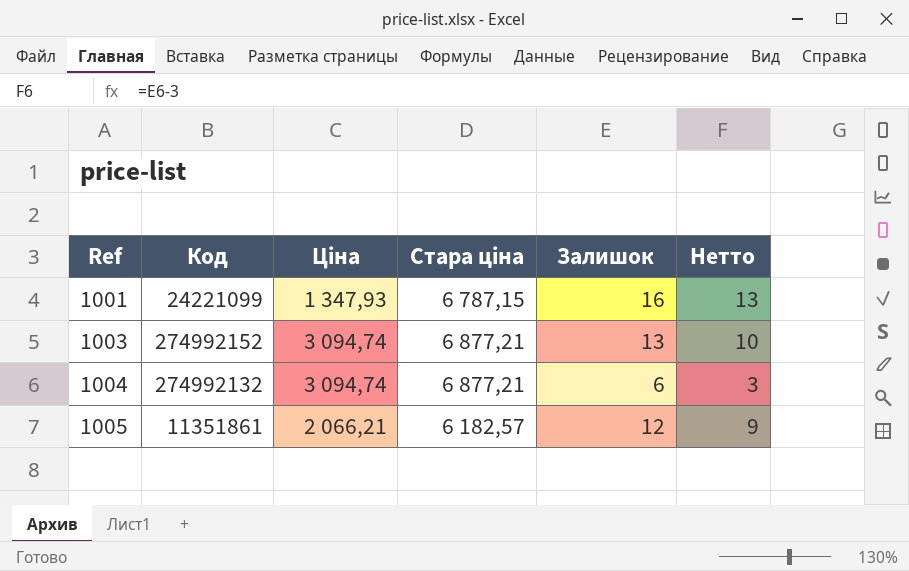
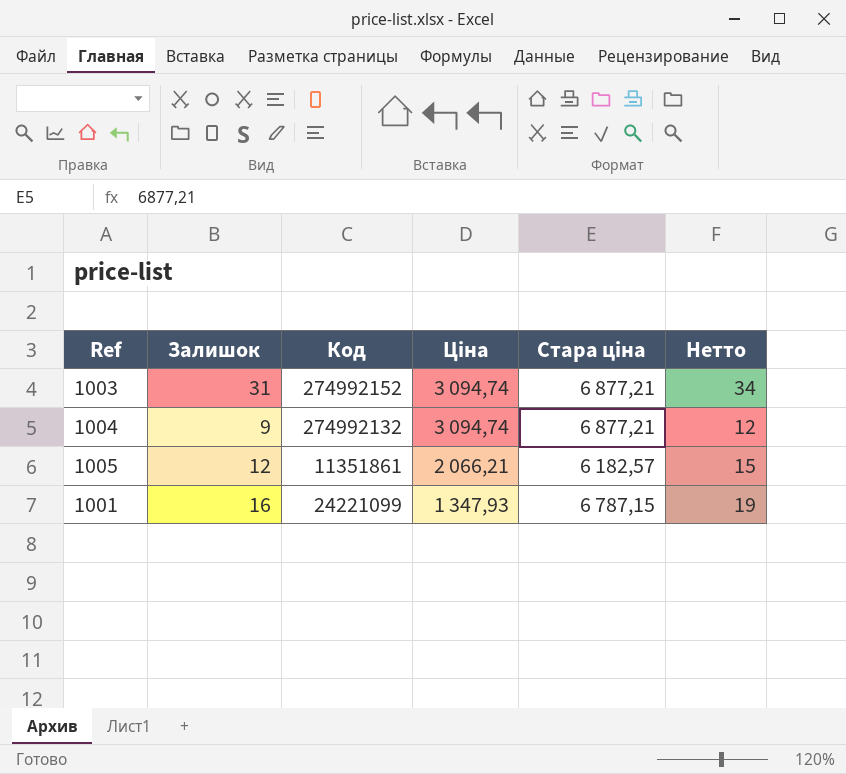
row order: Ref ascending -> Ціна descending
column Залишок | position: 5 -> 2
column Нетто | formula: [Залишок] - 3 -> [Залишок] + 3
1003 | Залишок: 13 -> 31
1004 | Залишок: 6 -> 9

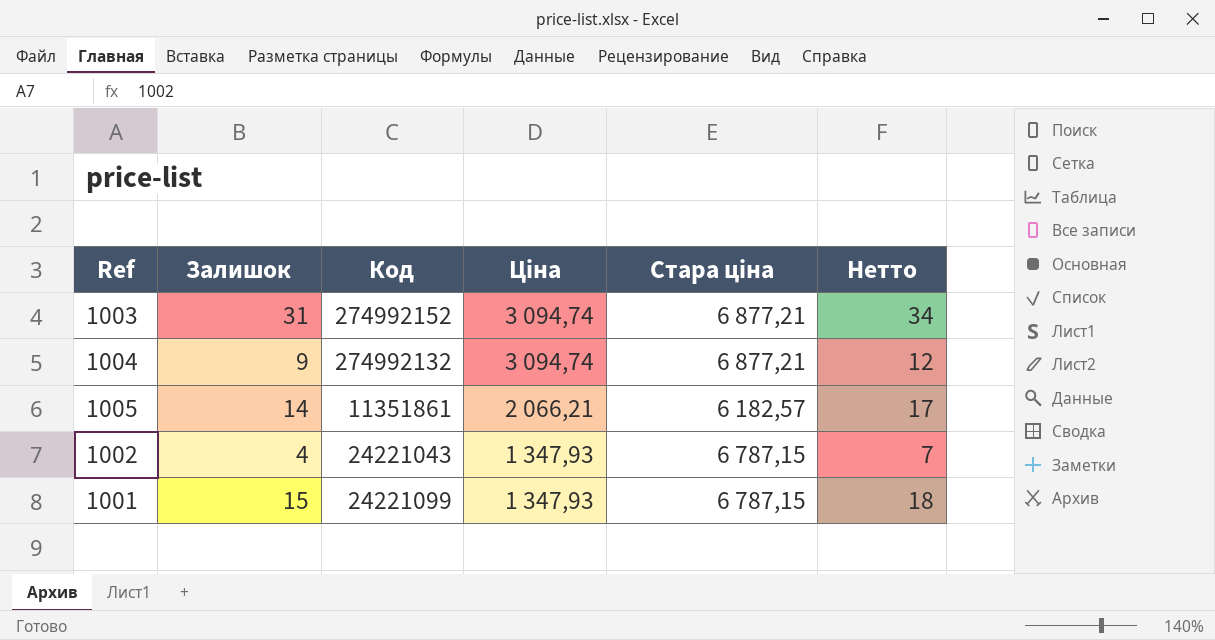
1005 | Залишок: 12 -> 14
1005 | Нетто: 15 -> 17
row 1002: none -> 4 | 24221043 | 1 347,93 | 6 787,15 | 7
1001 | Залишок: 16 -> 15
1001 | Нетто: 19 -> 18

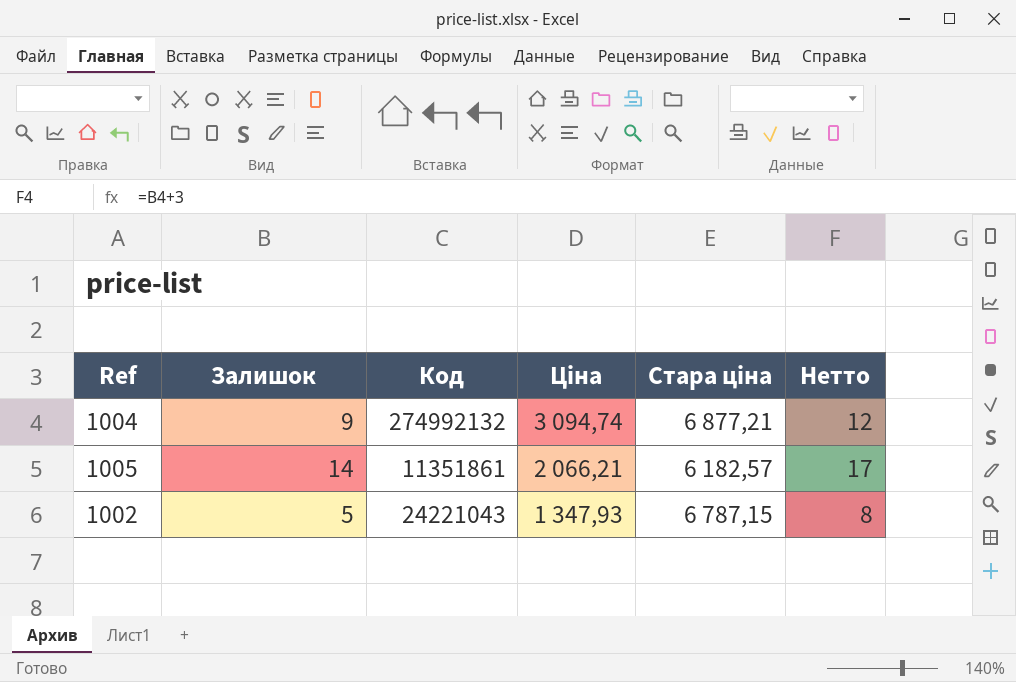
row 1003: 31 | 274992152 | 3 094,74 | 6 877,21 | 34 -> none
row 1001: 15 | 24221099 | 1 347,93 | 6 787,15 | 18 -> none
1002 | Залишок: 4 -> 5
1002 | Нетто: 7 -> 8

